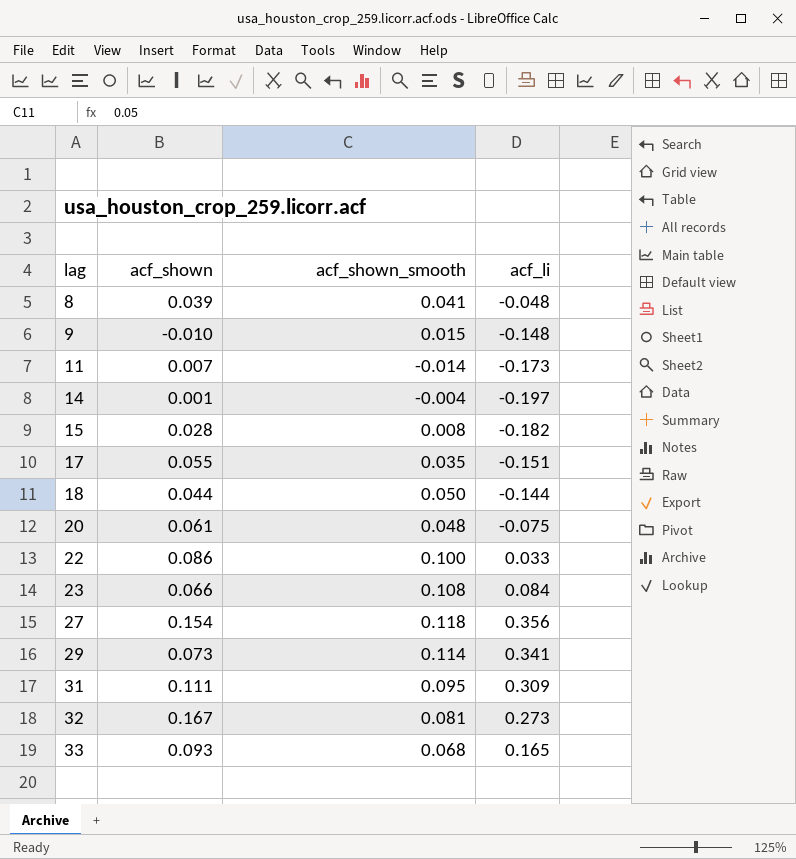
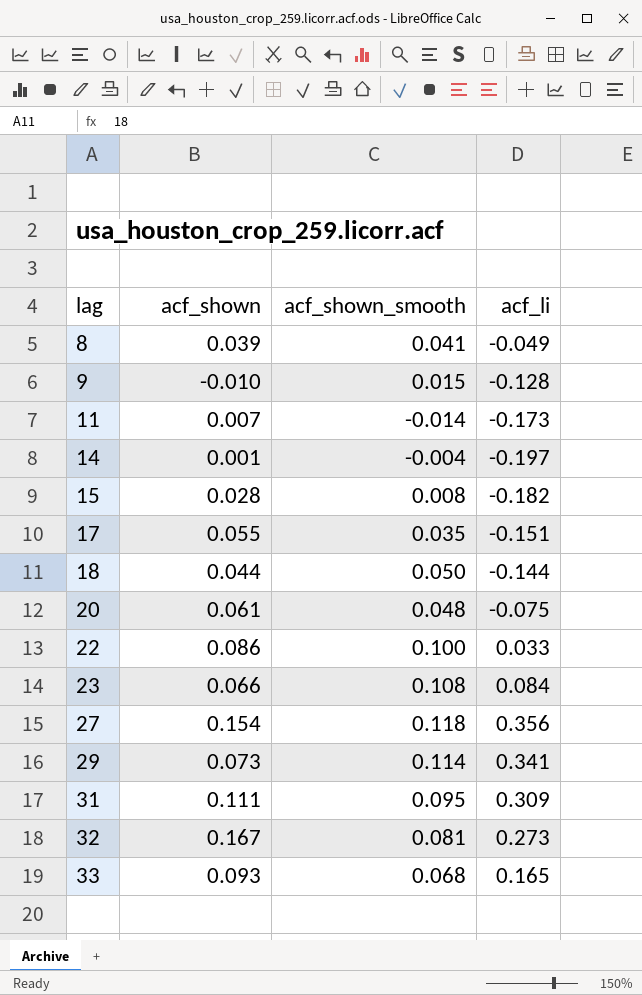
8 | acf_li: -0.048 -> -0.049
9 | acf_li: -0.148 -> -0.128

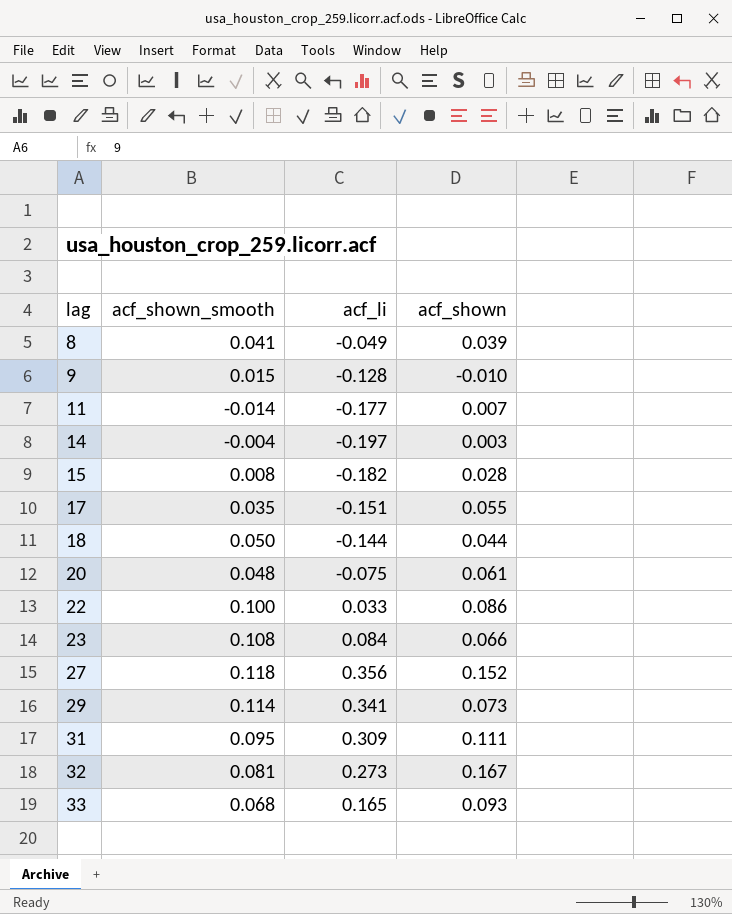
column acf_shown | position: 2 -> 4
11 | acf_li: -0.173 -> -0.177
14 | acf_shown: 0.001 -> 0.003
27 | acf_shown: 0.154 -> 0.152

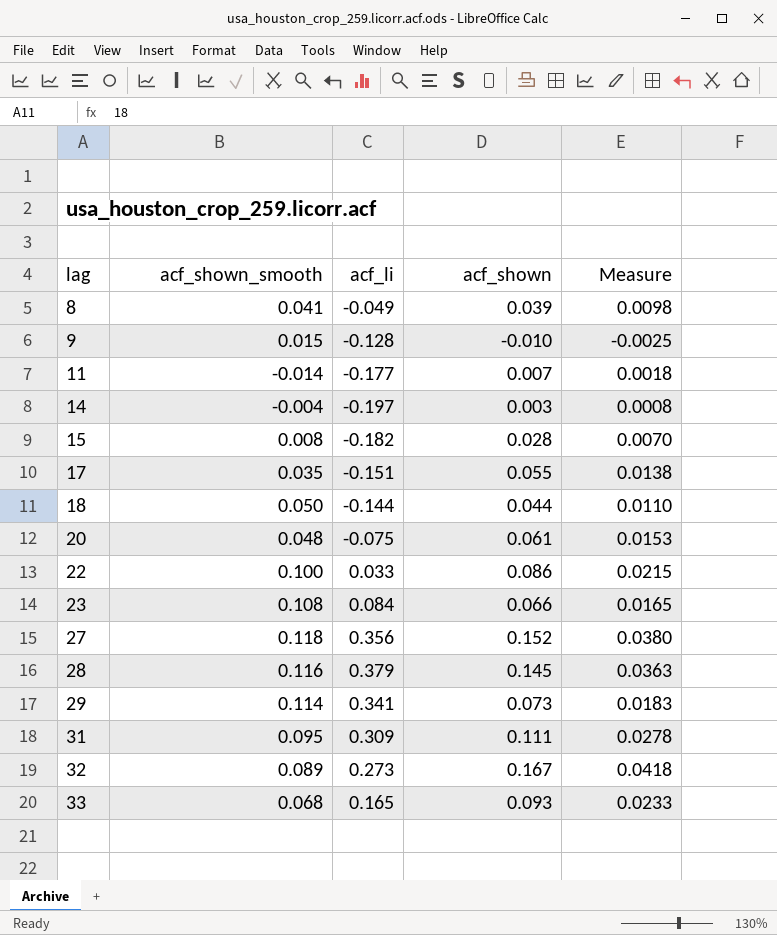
column Measure | formula: none -> [acf_shown] * 0.25
row 28: none -> 0.116 | 0.379 | 0.145 | 0.0363
32 | acf_shown_smooth: 0.081 -> 0.089

